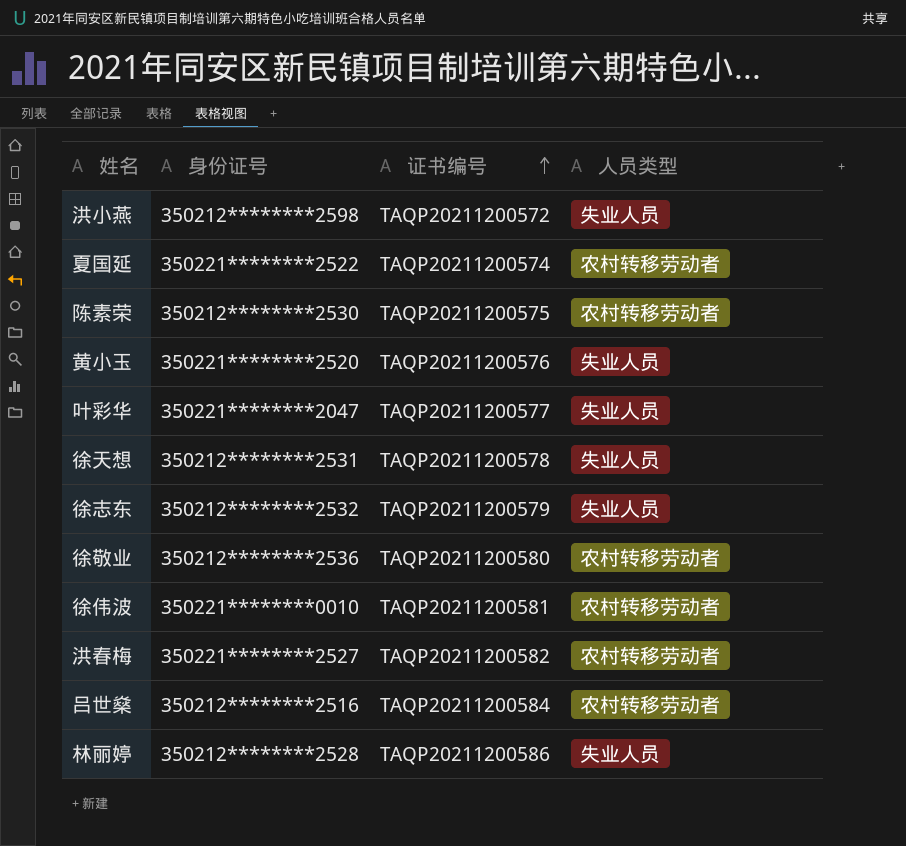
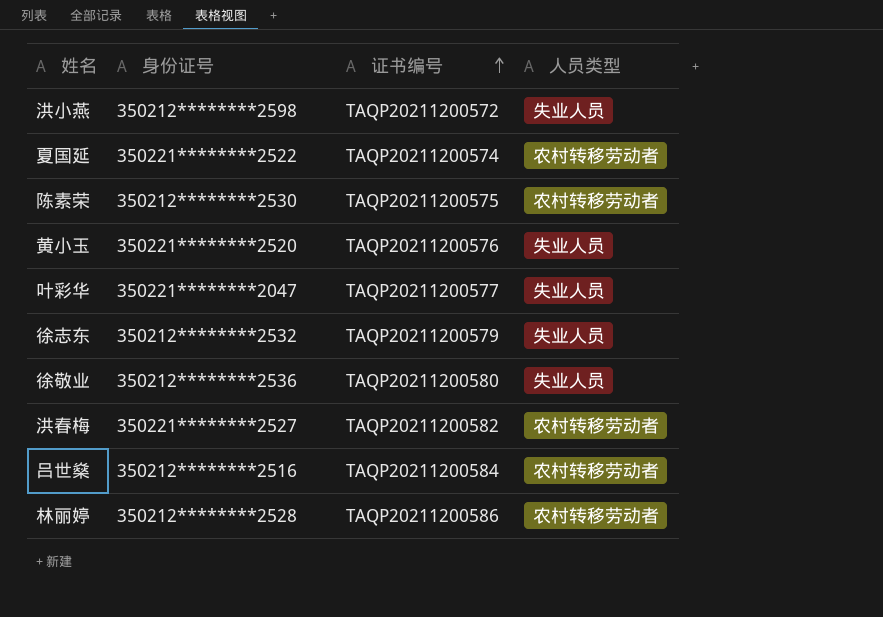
row 徐天想: 350212********2531 | TAQP20211200578 | 失业人员 -> none
row 徐伟波: 350221********0010 | TAQP20211200581 | 农村转移劳动者 -> none
徐敬业 | 人员类型: 农村转移劳动者 -> 失业人员
林丽婷 | 人员类型: 失业人员 -> 农村转移劳动者

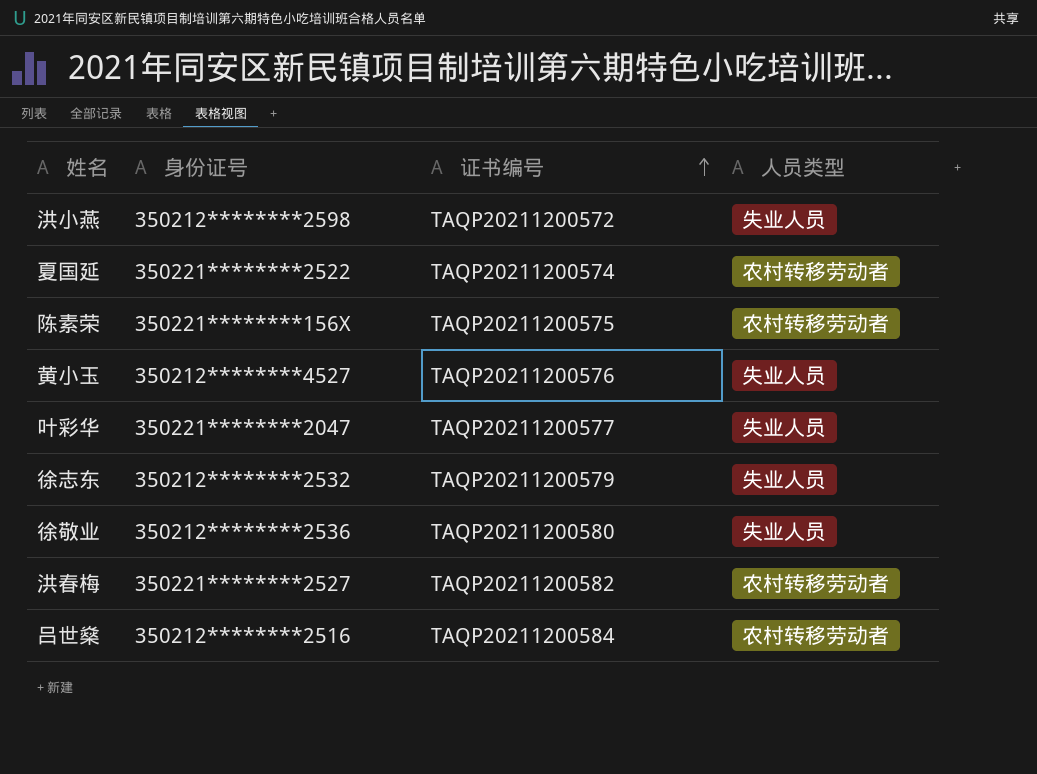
row 林丽婷: 350212********2528 | TAQP20211200586 | 农村转移劳动者 -> none
陈素荣 | 身份证号: 350212********2530 -> 350221********156X
黄小玉 | 身份证号: 350221********2520 -> 350212********4527

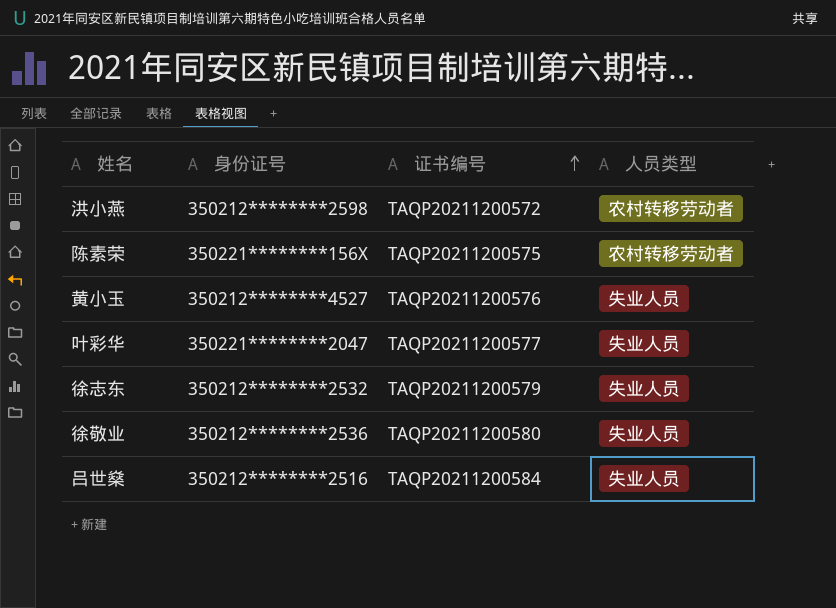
row 夏国延: 350221********2522 | TAQP20211200574 | 农村转移劳动者 -> none
row 洪春梅: 350221********2527 | TAQP20211200582 | 农村转移劳动者 -> none
洪小燕 | 人员类型: 失业人员 -> 农村转移劳动者
吕世燊 | 人员类型: 农村转移劳动者 -> 失业人员

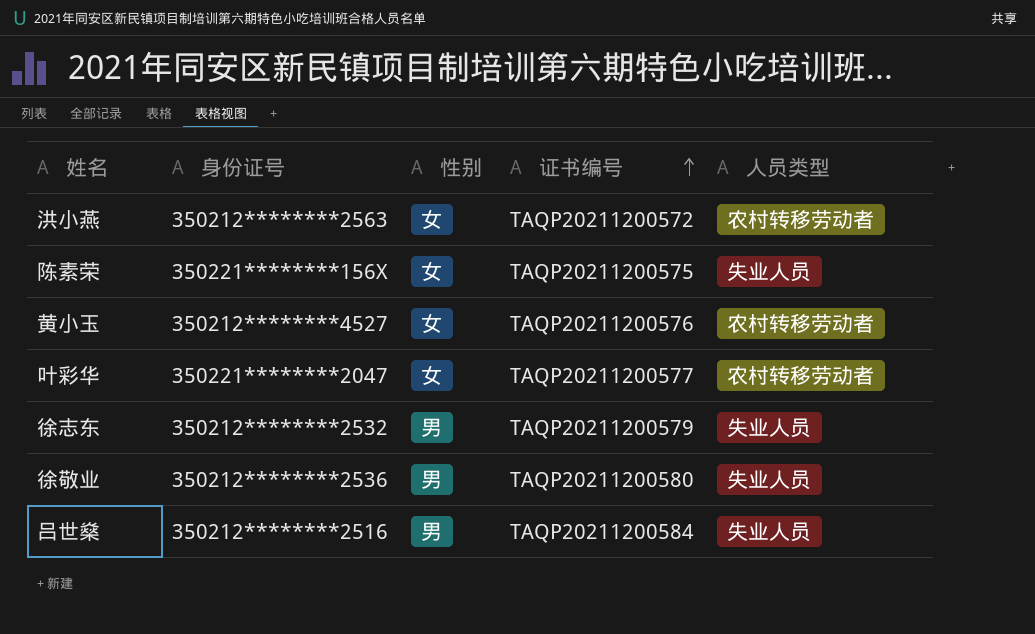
column 性别 | position: none -> 3
洪小燕 | 身份证号: 350212********2598 -> 350212********2563
陈素荣 | 人员类型: 农村转移劳动者 -> 失业人员
黄小玉 | 人员类型: 失业人员 -> 农村转移劳动者
叶彩华 | 人员类型: 失业人员 -> 农村转移劳动者

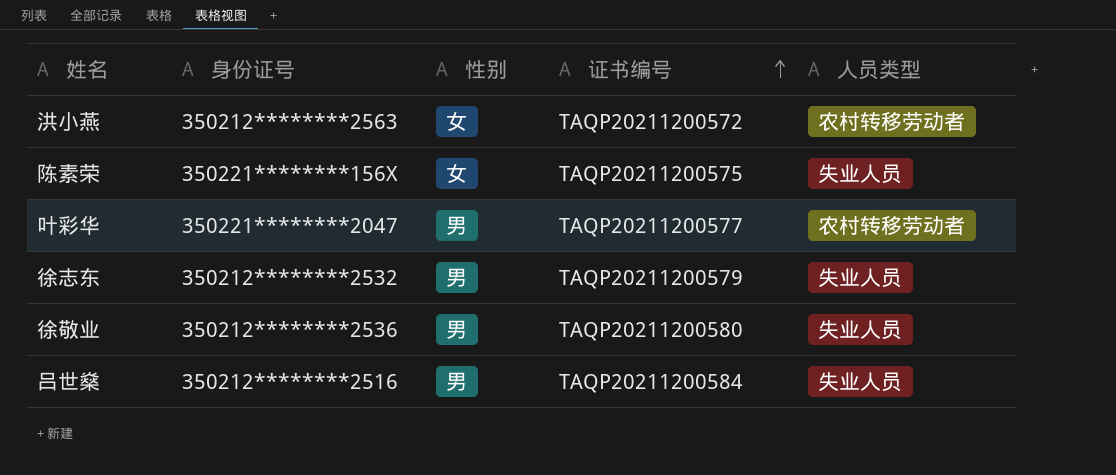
row 黄小玉: 350212********4527 | 女 | TAQP20211200576 | 农村转移劳动者 -> none
叶彩华 | 性别: 女 -> 男

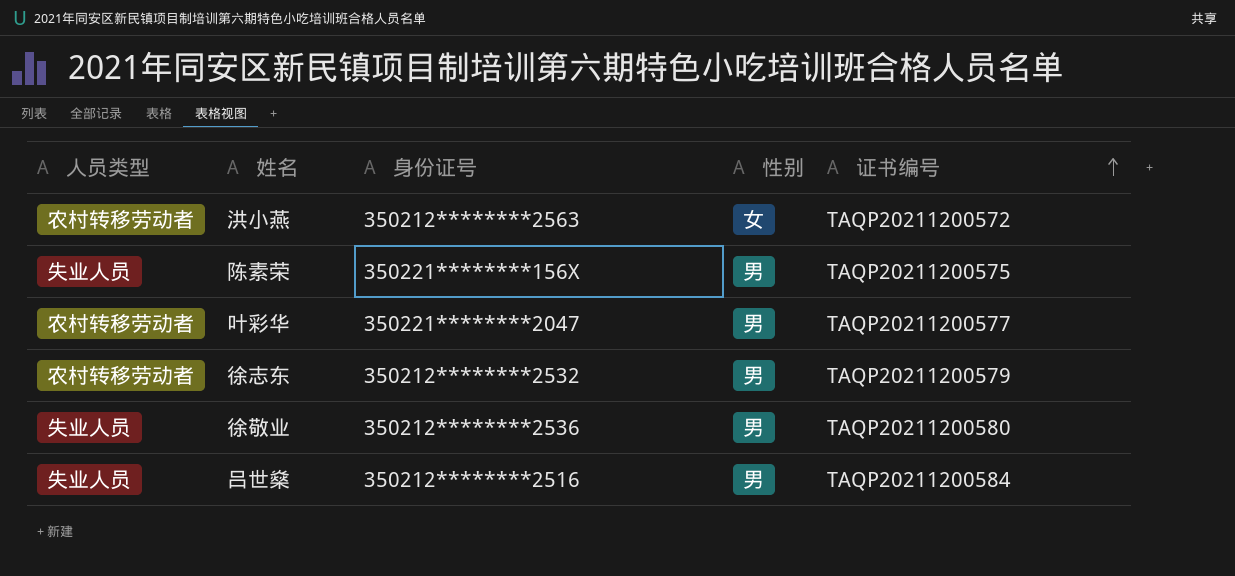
column 人员类型 | position: 5 -> 1
陈素荣 | 性别: 女 -> 男
徐志东 | 人员类型: 失业人员 -> 农村转移劳动者

